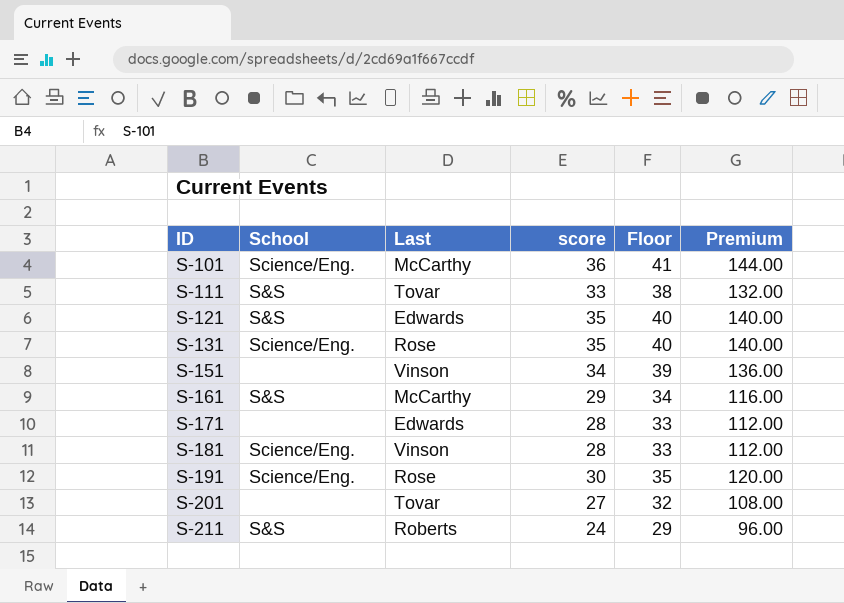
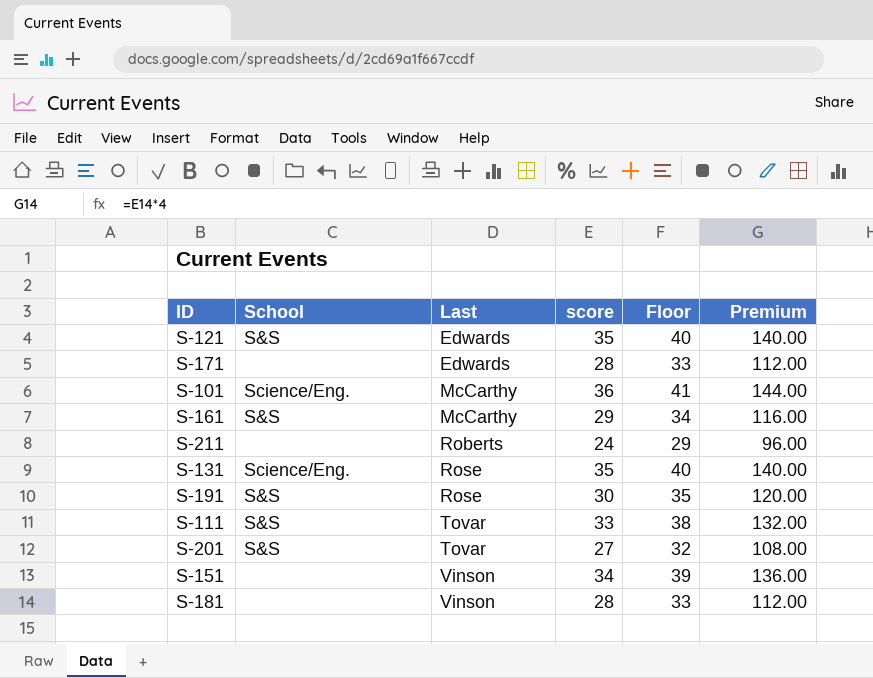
row order: ID ascending -> Last ascending
S-211 | School: S&S -> none
S-191 | School: Science/Eng. -> S&S
S-201 | School: none -> S&S
S-181 | School: Science/Eng. -> none

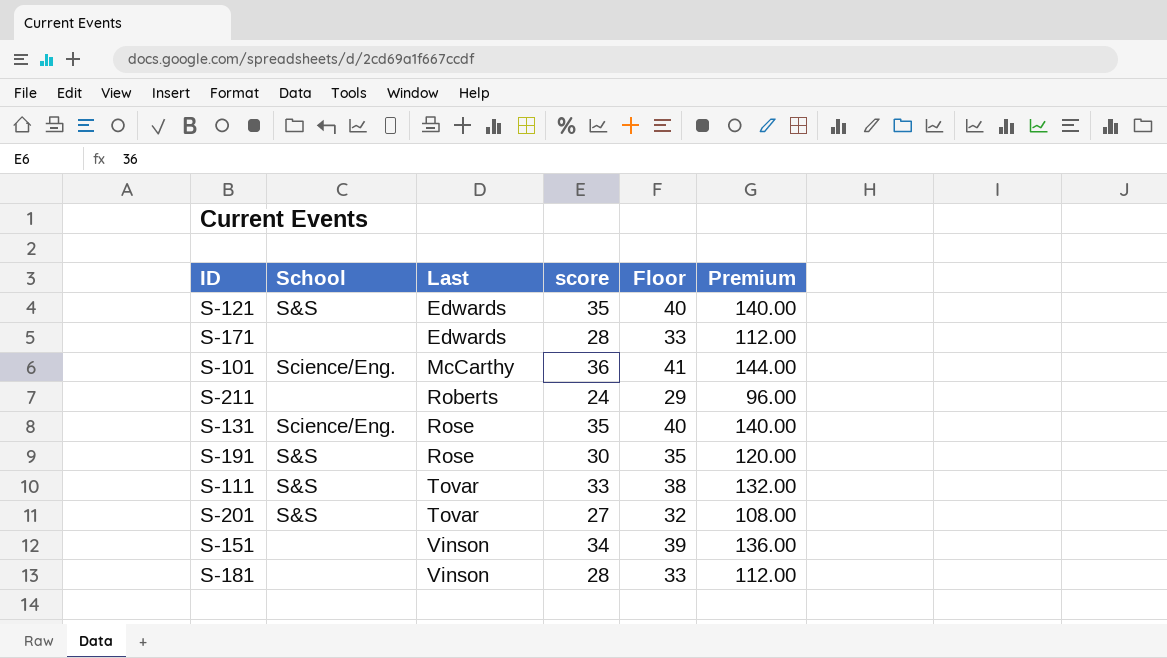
row S-161: S&S | McCarthy | 29 | 34 | 116.00 -> none

